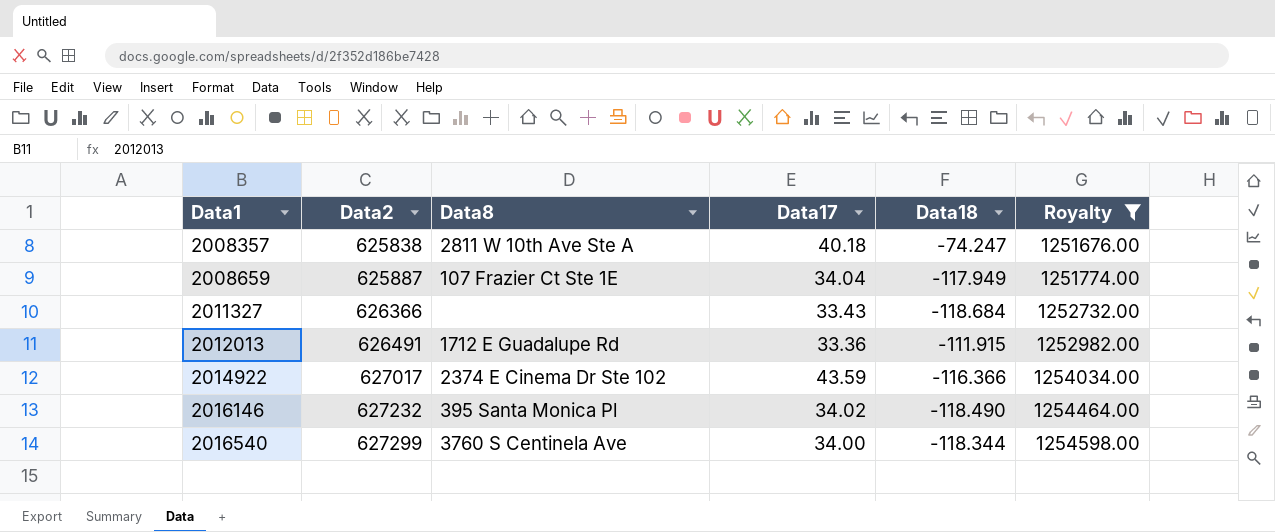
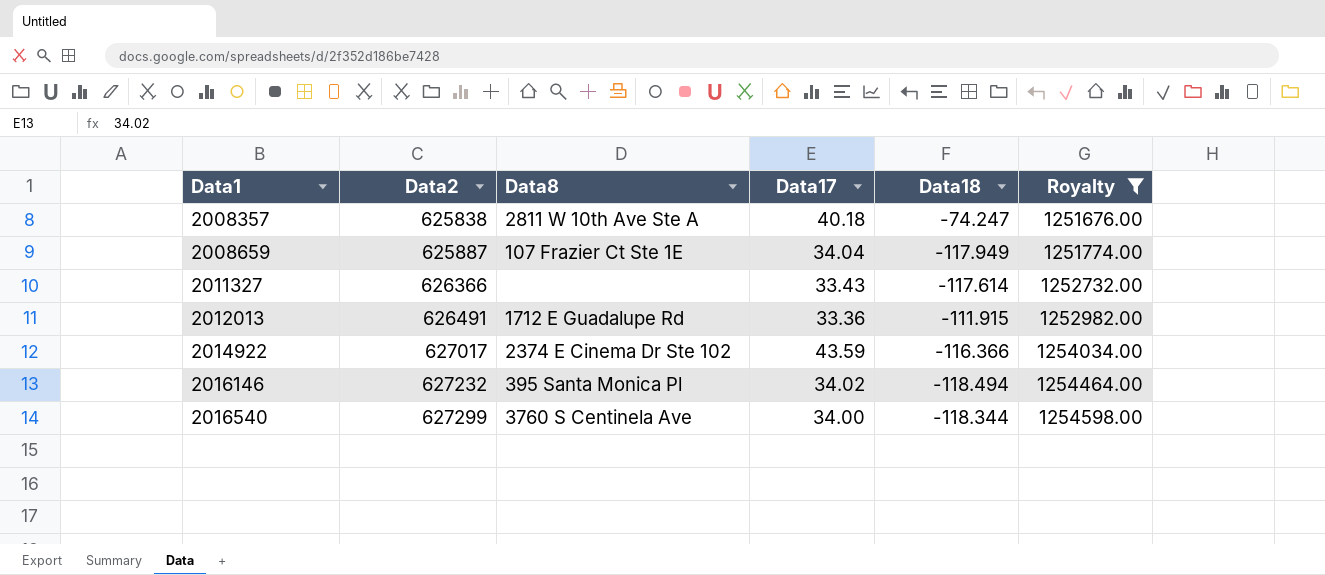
2011327 | Data18: -118.684 -> -117.614
2016146 | Data18: -118.490 -> -118.494

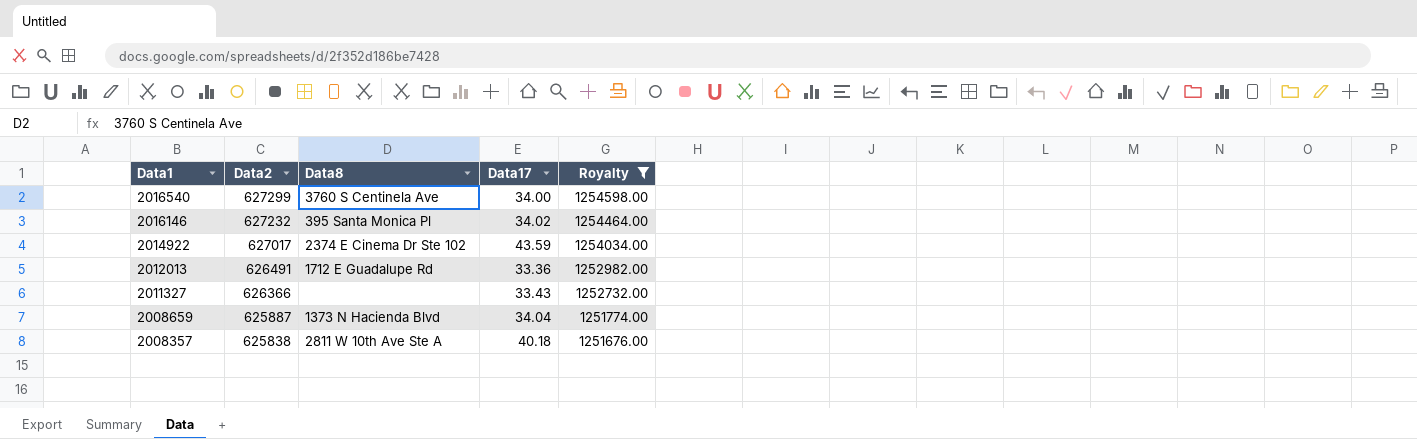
row order: Data1 ascending -> Data1 descending
column Data18 | position: 5 -> none
2008659 | Data8: 107 Frazier Ct Ste 1E -> 1373 N Hacienda Blvd

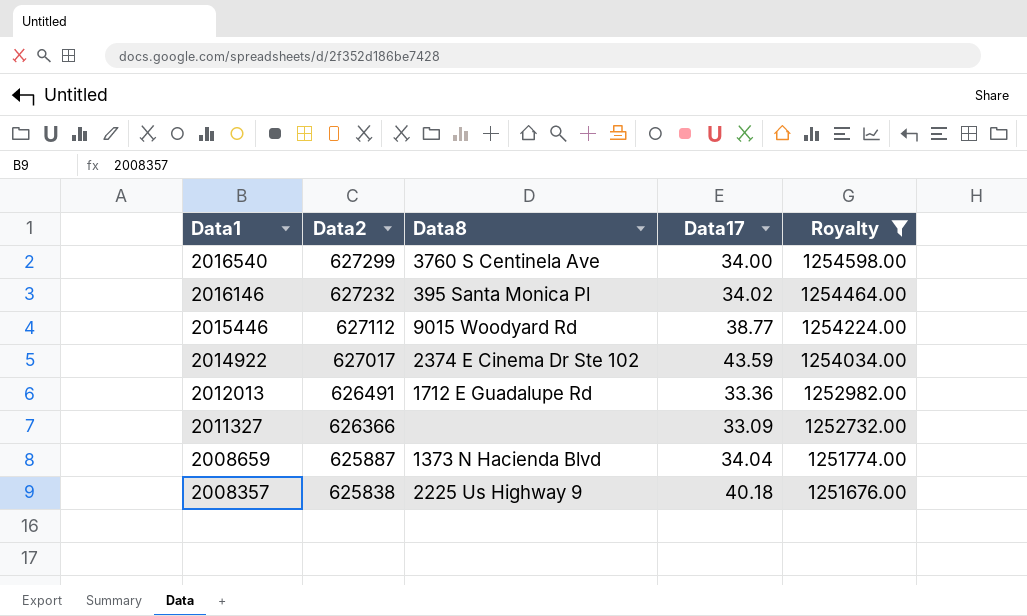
row 2015446: none -> 627112 | 9015 Woodyard Rd | 38.77 | 1254224.00
2011327 | Data17: 33.43 -> 33.09
2008357 | Data8: 2811 W 10th Ave Ste A -> 2225 Us Highway 9

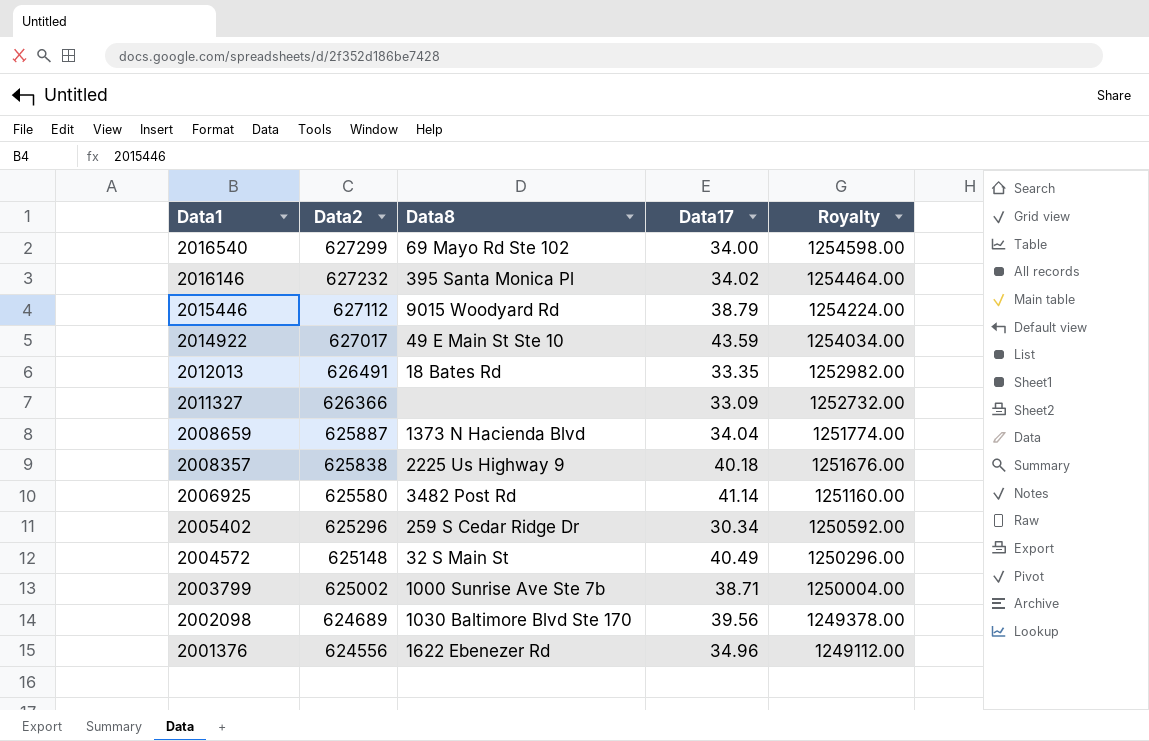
filter: Royalty >= 1251676.00 -> none
2016540 | Data8: 3760 S Centinela Ave -> 69 Mayo Rd Ste 102
2015446 | Data17: 38.77 -> 38.79
2014922 | Data8: 2374 E Cinema Dr Ste 102 -> 49 E Main St Ste 10
2012013 | Data8: 1712 E Guadalupe Rd -> 18 Bates Rd
2012013 | Data17: 33.36 -> 33.35

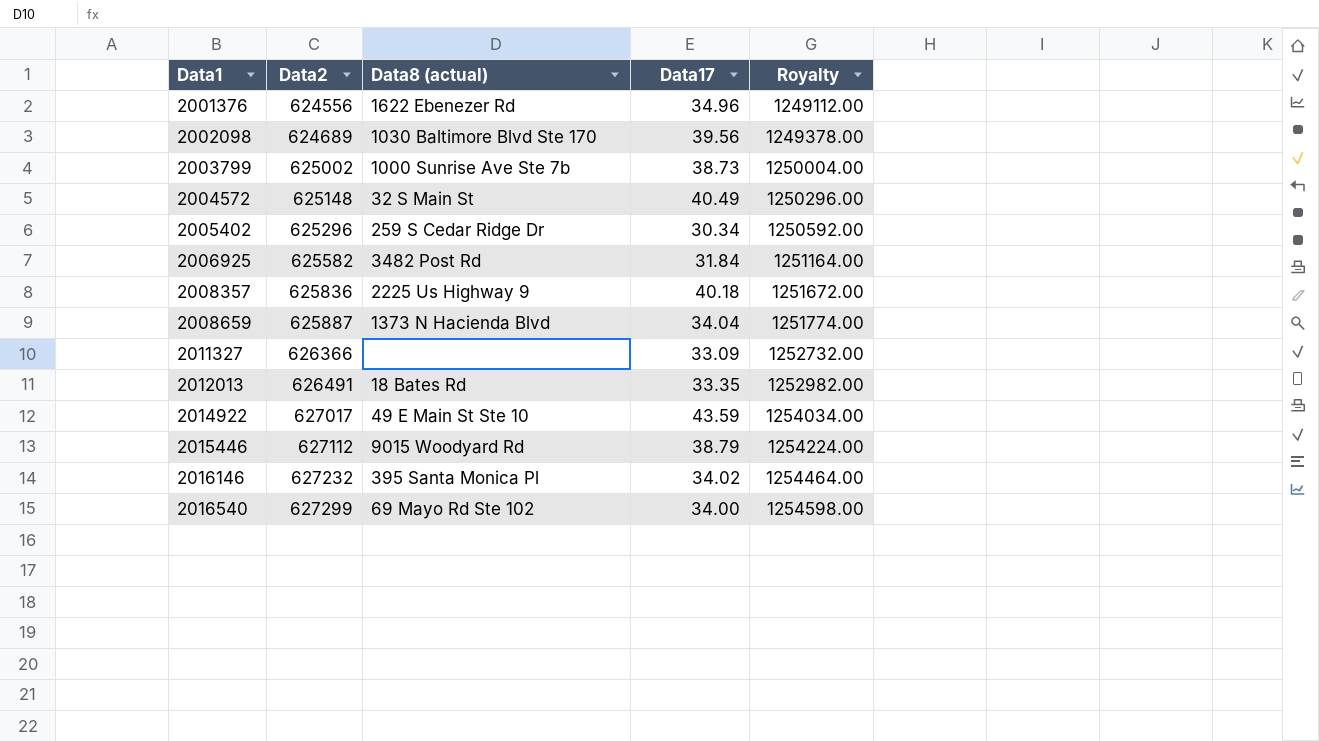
row order: Data1 descending -> Data1 ascending
column name: Data8 -> Data8 (actual)
2003799 | Data17: 38.71 -> 38.73
2006925 | Data2: 625580 -> 625582
2006925 | Data17: 41.14 -> 31.84
2006925 | Royalty: 1251160.00 -> 1251164.00
2008357 | Data2: 625838 -> 625836
2008357 | Royalty: 1251676.00 -> 1251672.00

